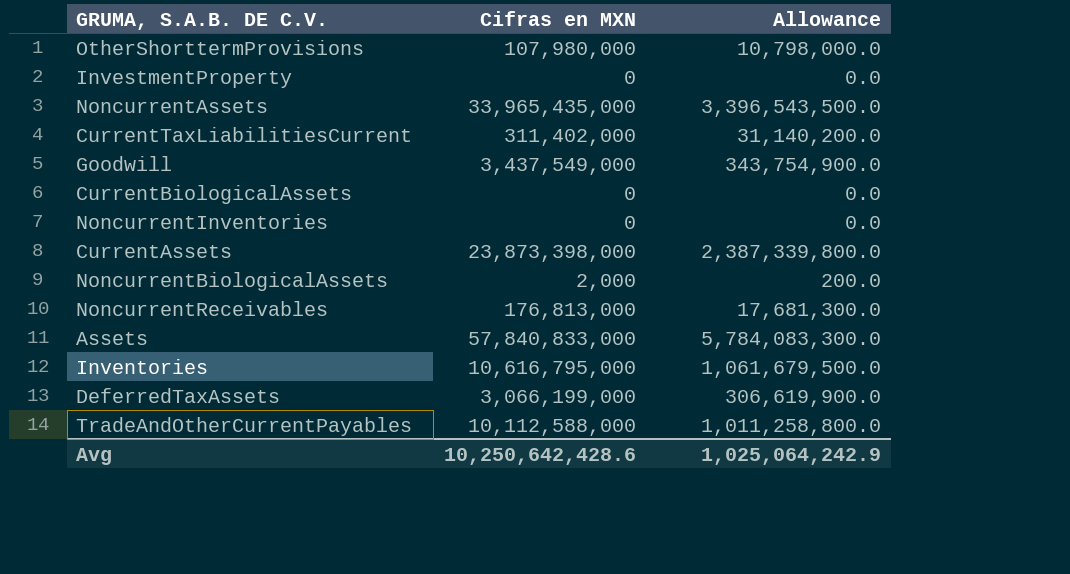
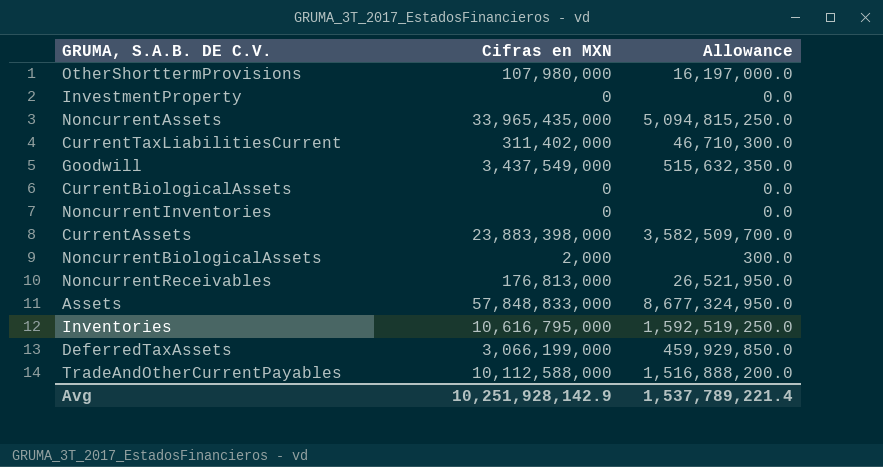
column Allowance | formula: [Cifras en MXN] * 0.1 -> [Cifras en MXN] * 0.15
CurrentAssets | Cifras en MXN: 23,873,398,000 -> 23,883,398,000
Assets | Cifras en MXN: 57,840,833,000 -> 57,848,833,000
Avg | Cifras en MXN: 10,250,642,428.6 -> 10,251,928,142.9
Avg | Allowance: 1,025,064,242.9 -> 1,537,789,221.4

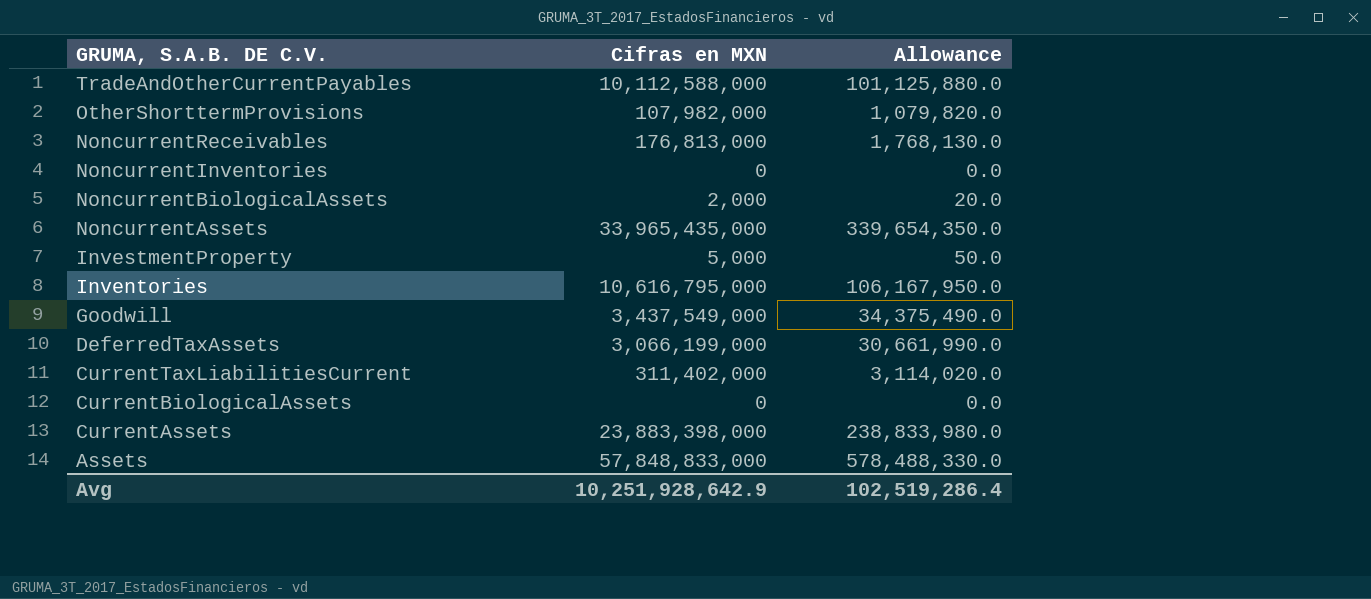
row order: none -> GRUMA, S.A.B. DE C.V. descending
column Allowance | formula: [Cifras en MXN] * 0.15 -> [Cifras en MXN] * 0.01
OtherShorttermProvisions | Cifras en MXN: 107,980,000 -> 107,982,000
InvestmentProperty | Cifras en MXN: 0 -> 5,000
Avg | Cifras en MXN: 10,251,928,142.9 -> 10,251,928,642.9
Avg | Allowance: 1,537,789,221.4 -> 102,519,286.4

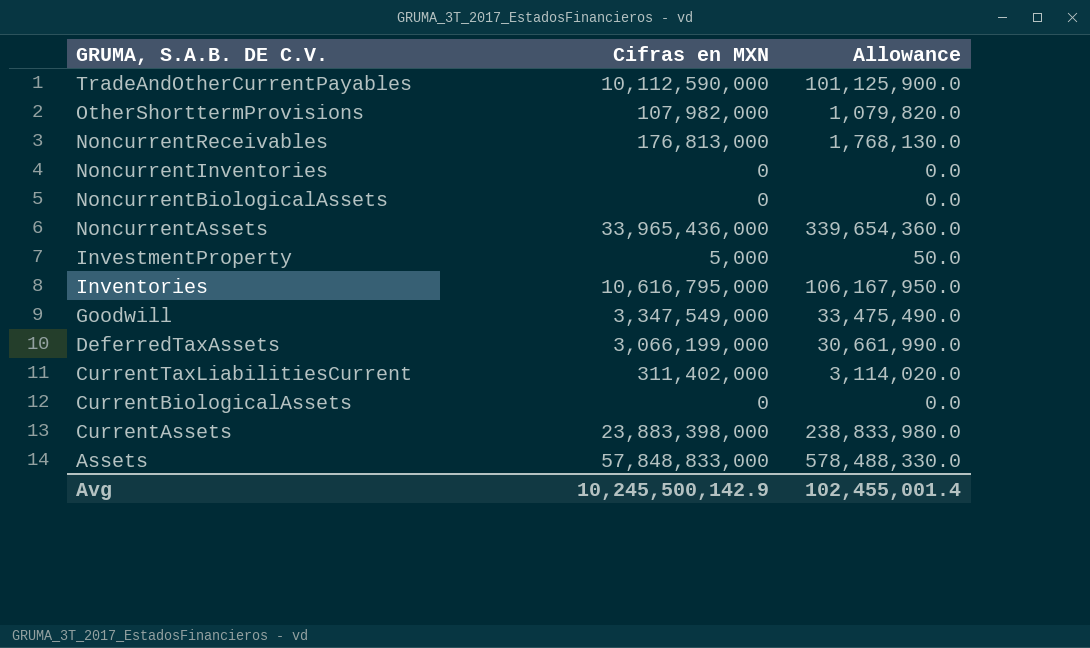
TradeAndOtherCurrentPayables | Cifras en MXN: 10,112,588,000 -> 10,112,590,000
TradeAndOtherCurrentPayables | Allowance: 101,125,880.0 -> 101,125,900.0
NoncurrentBiologicalAssets | Cifras en MXN: 2,000 -> 0
NoncurrentBiologicalAssets | Allowance: 20.0 -> 0.0
NoncurrentAssets | Cifras en MXN: 33,965,435,000 -> 33,965,436,000
NoncurrentAssets | Allowance: 339,654,350.0 -> 339,654,360.0
Goodwill | Cifras en MXN: 3,437,549,000 -> 3,347,549,000
Goodwill | Allowance: 34,375,490.0 -> 33,475,490.0
Avg | Cifras en MXN: 10,251,928,642.9 -> 10,245,500,142.9
Avg | Allowance: 102,519,286.4 -> 102,455,001.4

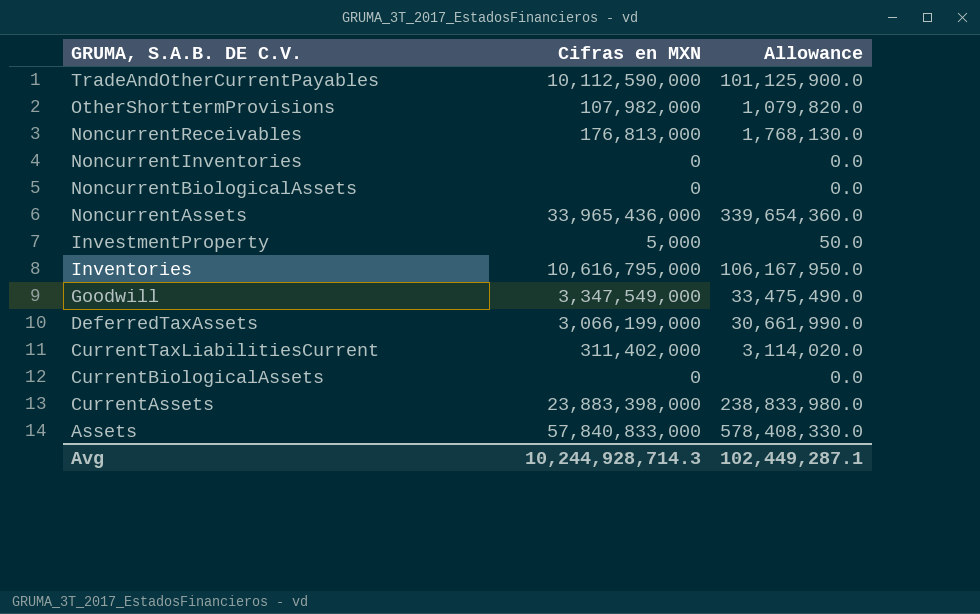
Assets | Cifras en MXN: 57,848,833,000 -> 57,840,833,000
Assets | Allowance: 578,488,330.0 -> 578,408,330.0
Avg | Cifras en MXN: 10,245,500,142.9 -> 10,244,928,714.3
Avg | Allowance: 102,455,001.4 -> 102,449,287.1

